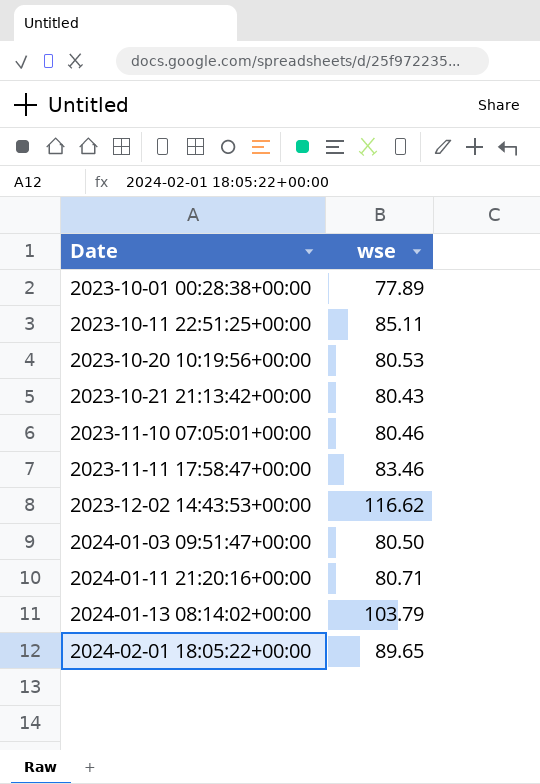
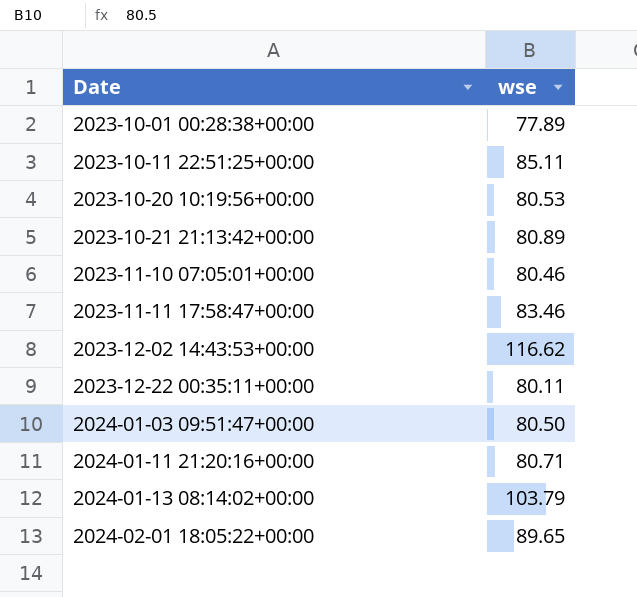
2023-10-21 21:13:42+00:00 | wse: 80.43 -> 80.89
row 2023-12-22 00:35:11+00:00: none -> 80.11

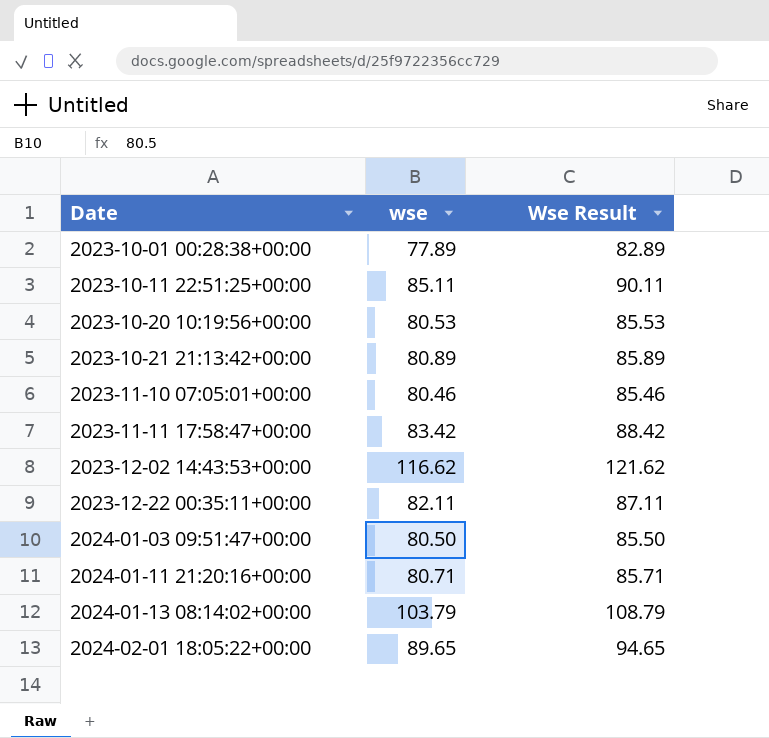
column Wse Result | formula: none -> [wse] + 5
2023-11-11 17:58:47+00:00 | wse: 83.46 -> 83.42
2023-12-22 00:35:11+00:00 | wse: 80.11 -> 82.11

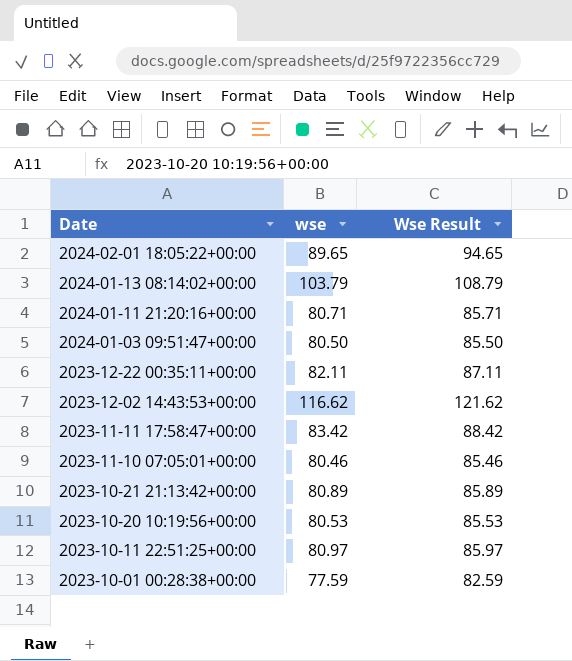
row order: Date ascending -> Date descending
2023-10-11 22:51:25+00:00 | wse: 85.11 -> 80.97
2023-10-11 22:51:25+00:00 | Wse Result: 90.11 -> 85.97
2023-10-01 00:28:38+00:00 | wse: 77.89 -> 77.59
2023-10-01 00:28:38+00:00 | Wse Result: 82.89 -> 82.59

